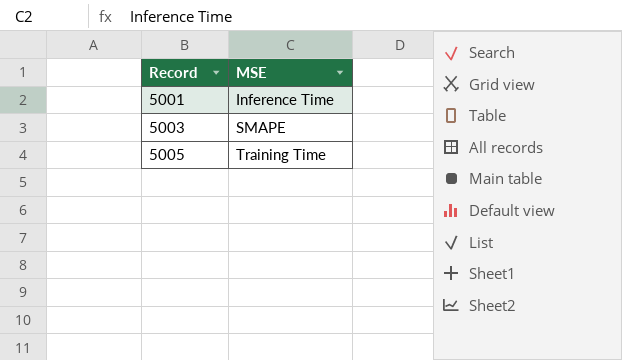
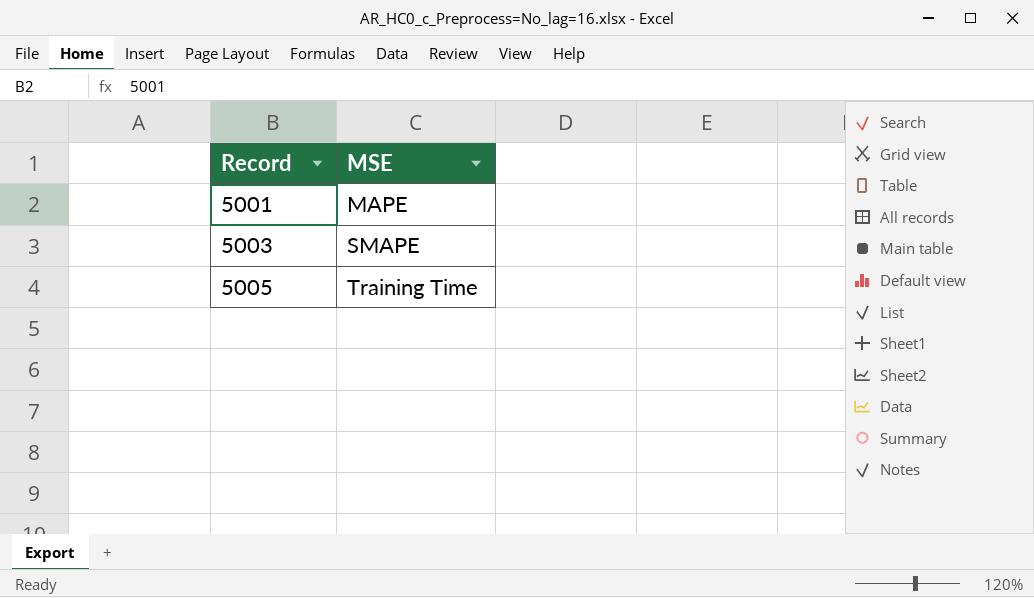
5001 | MSE: Inference Time -> MAPE

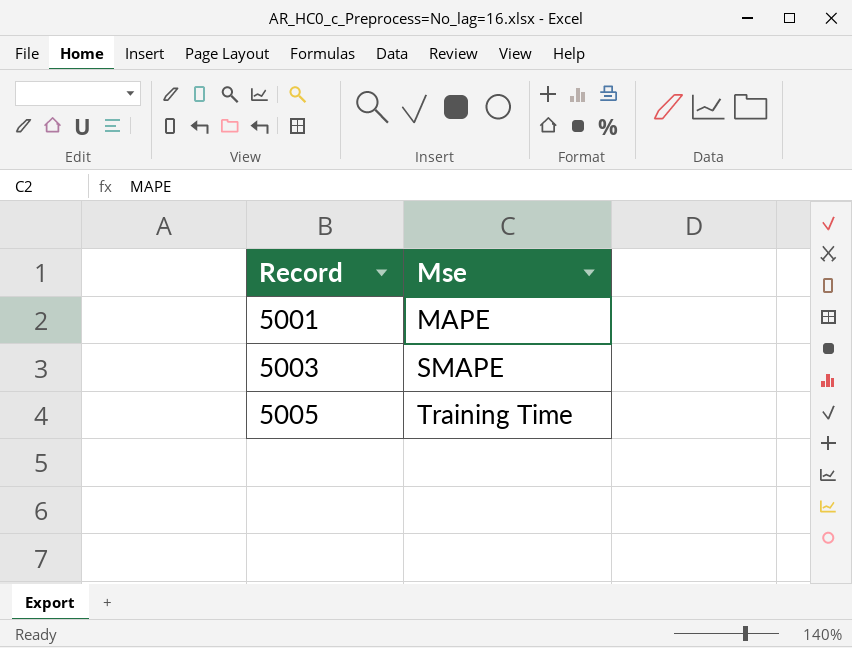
column name: MSE -> Mse

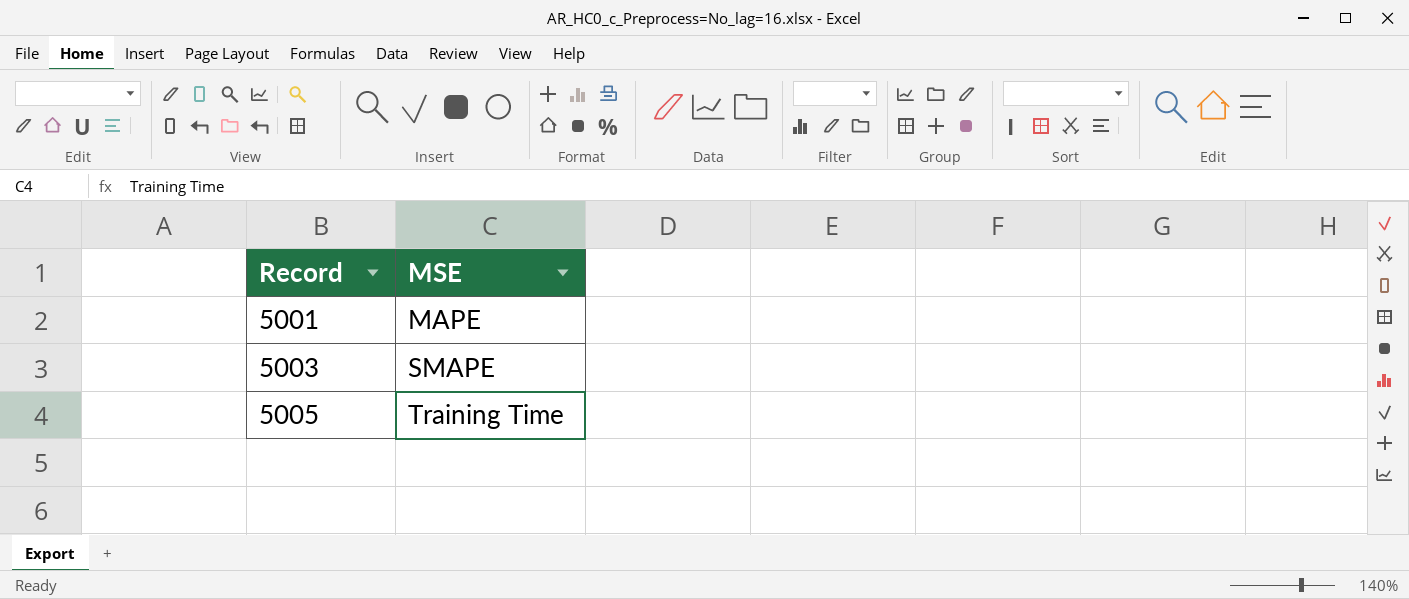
column name: Mse -> MSE

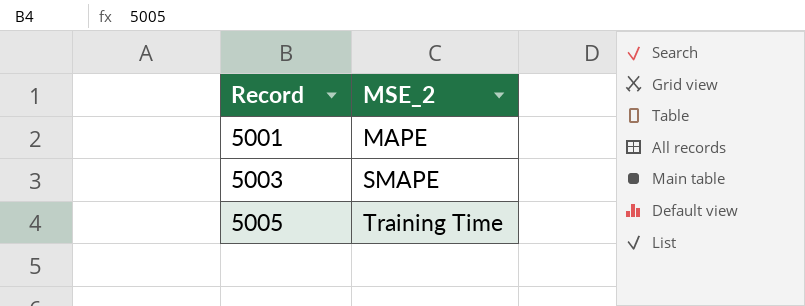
column name: MSE -> MSE_2

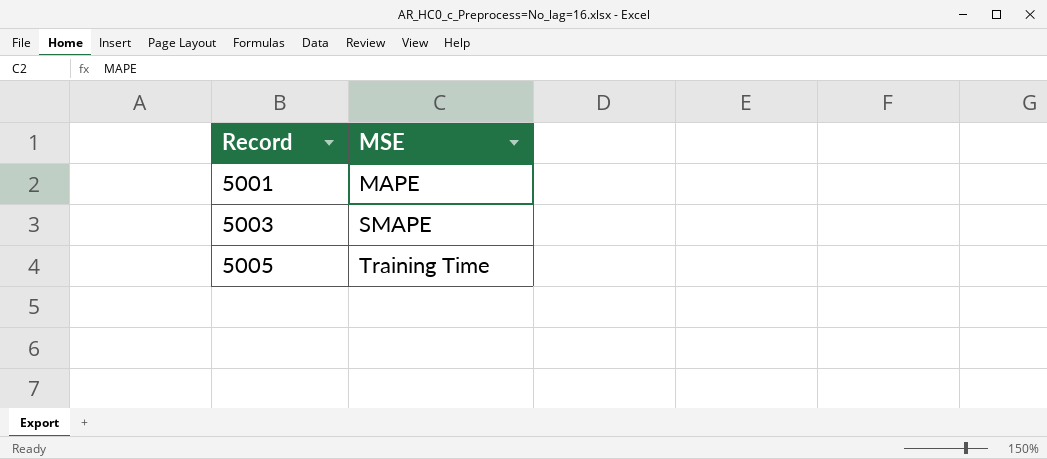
column name: MSE_2 -> MSE

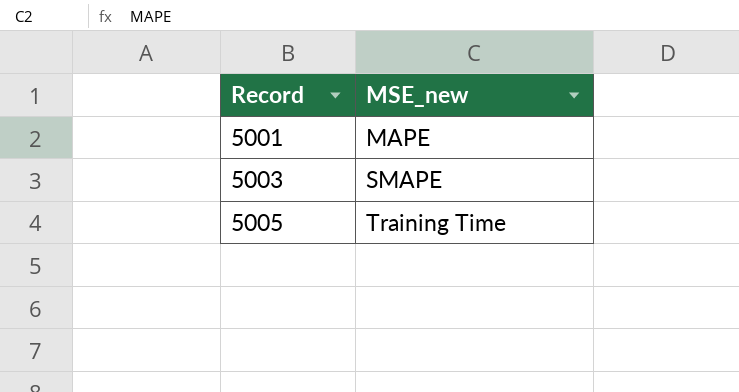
column name: MSE -> MSE_new

